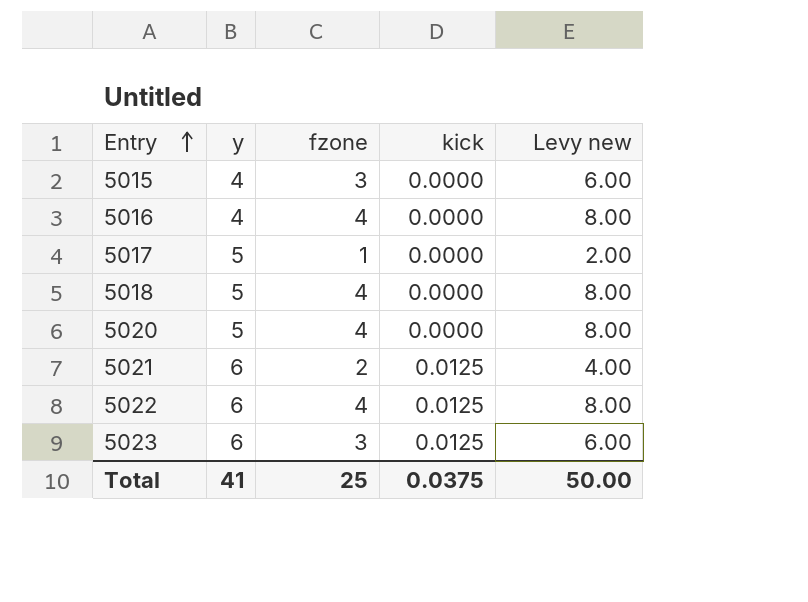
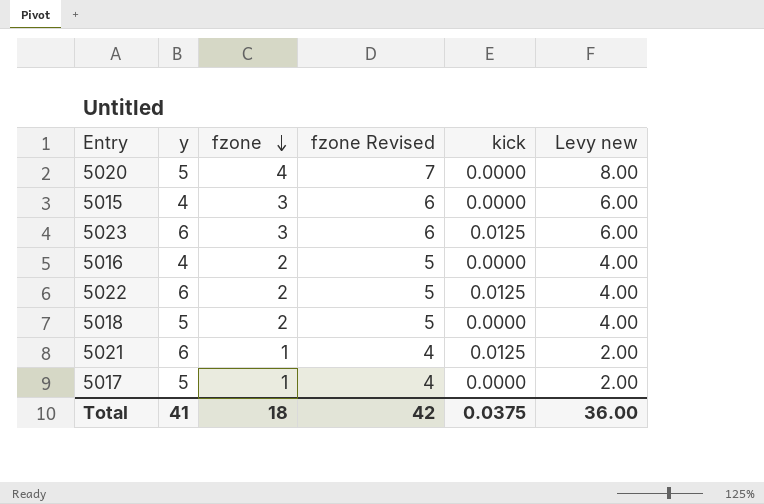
row order: Entry ascending -> fzone descending
column fzone Revised | formula: none -> [fzone] + 3
5016 | fzone: 4 -> 2
5016 | Levy new: 8.00 -> 4.00
5022 | fzone: 4 -> 2
5022 | Levy new: 8.00 -> 4.00
5018 | fzone: 4 -> 2
5018 | Levy new: 8.00 -> 4.00
5021 | fzone: 2 -> 1
5021 | Levy new: 4.00 -> 2.00
Total | fzone: 25 -> 18
Total | Levy new: 50.00 -> 36.00

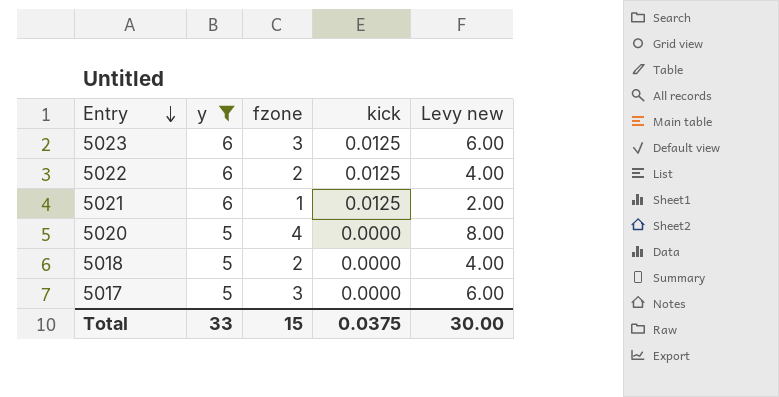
filter: none -> y != 4
row order: fzone descending -> Entry descending
column fzone Revised | formula: [fzone] + 3 -> none
5017 | fzone: 1 -> 3
5017 | Levy new: 2.00 -> 6.00
Total | y: 41 -> 33
Total | fzone: 18 -> 15
Total | Levy new: 36.00 -> 30.00

